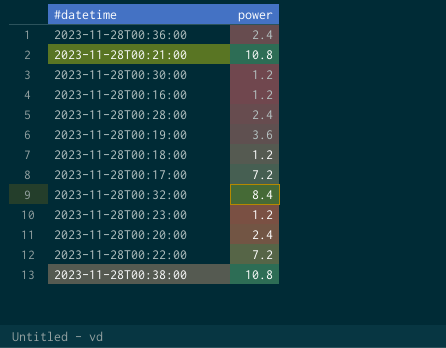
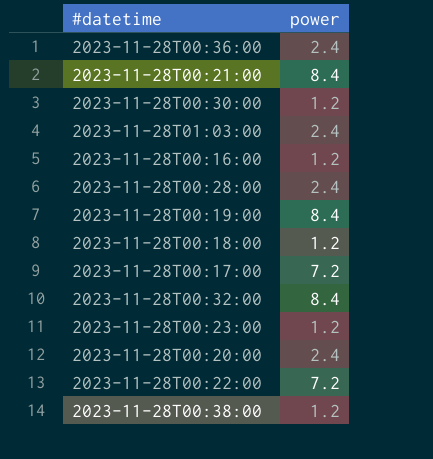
2023-11-28T00:21:00 | power: 10.8 -> 8.4
row 2023-11-28T01:03:00: none -> 2.4
2023-11-28T00:19:00 | power: 3.6 -> 8.4
2023-11-28T00:38:00 | power: 10.8 -> 1.2

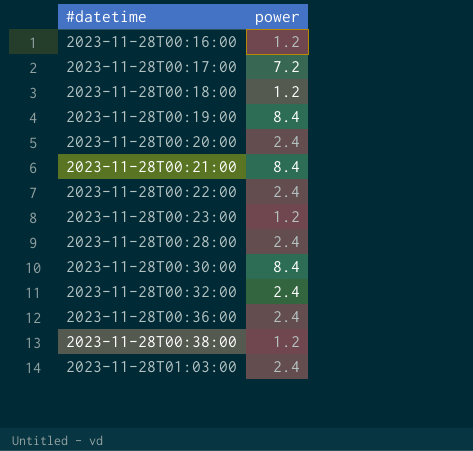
row order: none -> #datetime ascending
2023-11-28T00:22:00 | power: 7.2 -> 2.4
2023-11-28T00:30:00 | power: 1.2 -> 8.4
2023-11-28T00:32:00 | power: 8.4 -> 2.4

